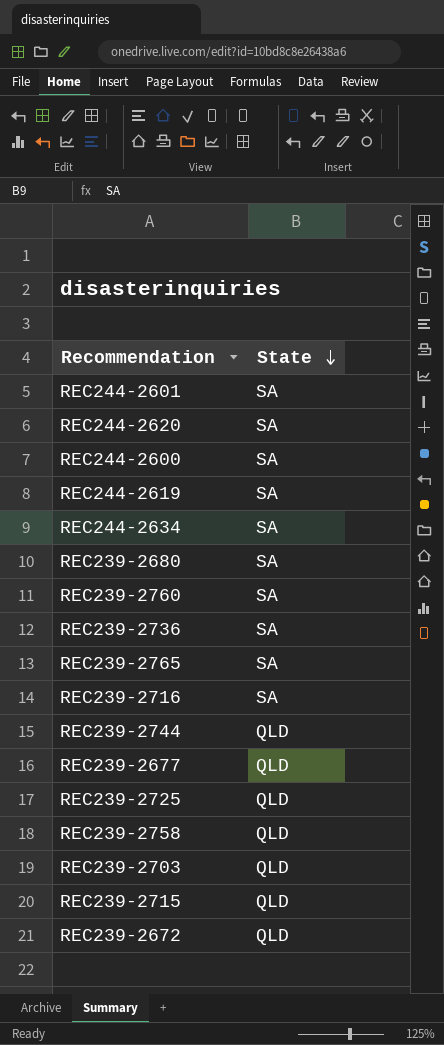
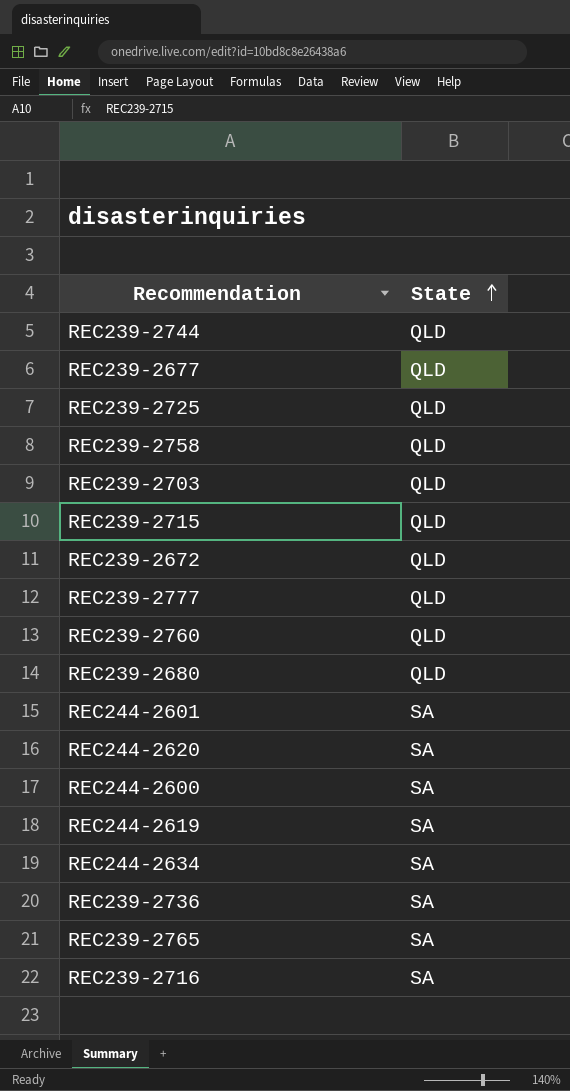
row order: State descending -> State ascending
row REC239-2777: none -> QLD
REC239-2760 | State: SA -> QLD
REC239-2680 | State: SA -> QLD

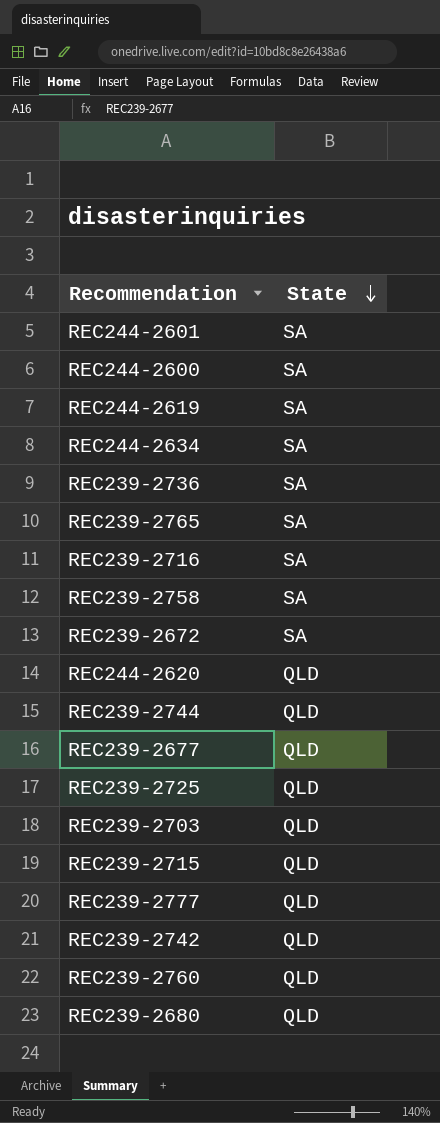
row order: State ascending -> State descending
REC239-2758 | State: QLD -> SA
REC239-2672 | State: QLD -> SA
REC244-2620 | State: SA -> QLD
row REC239-2742: none -> QLD

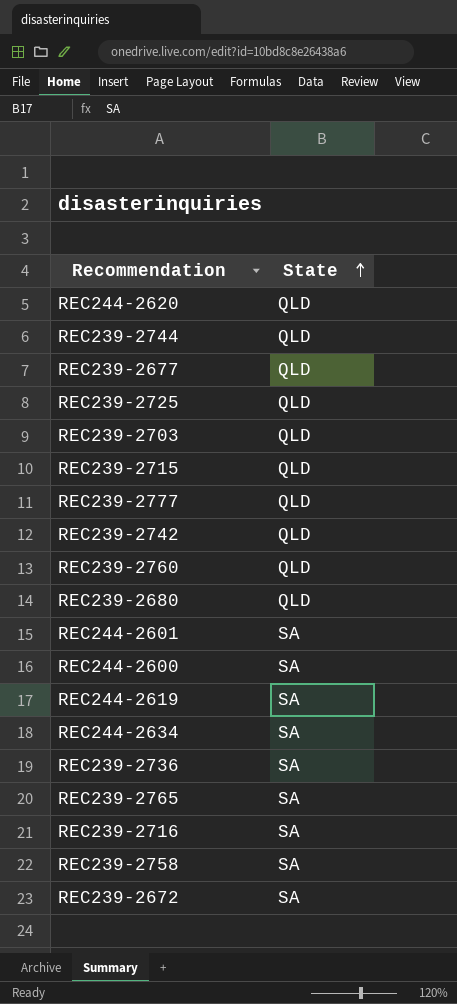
row order: State descending -> State ascending

